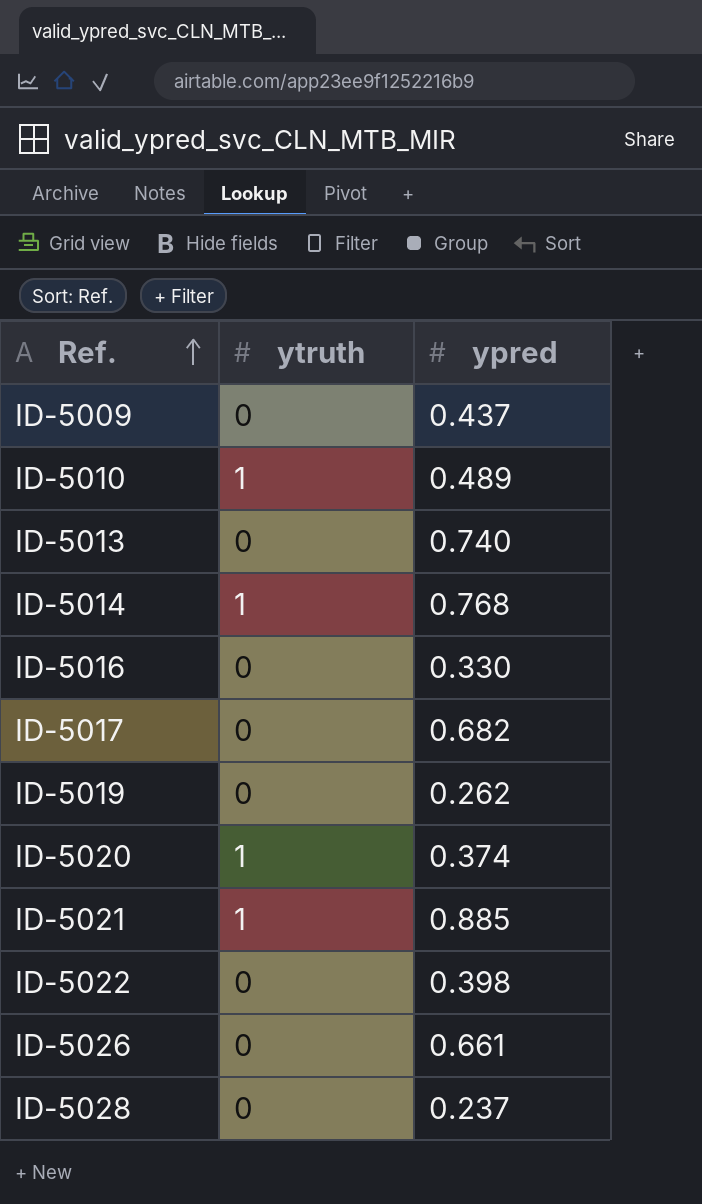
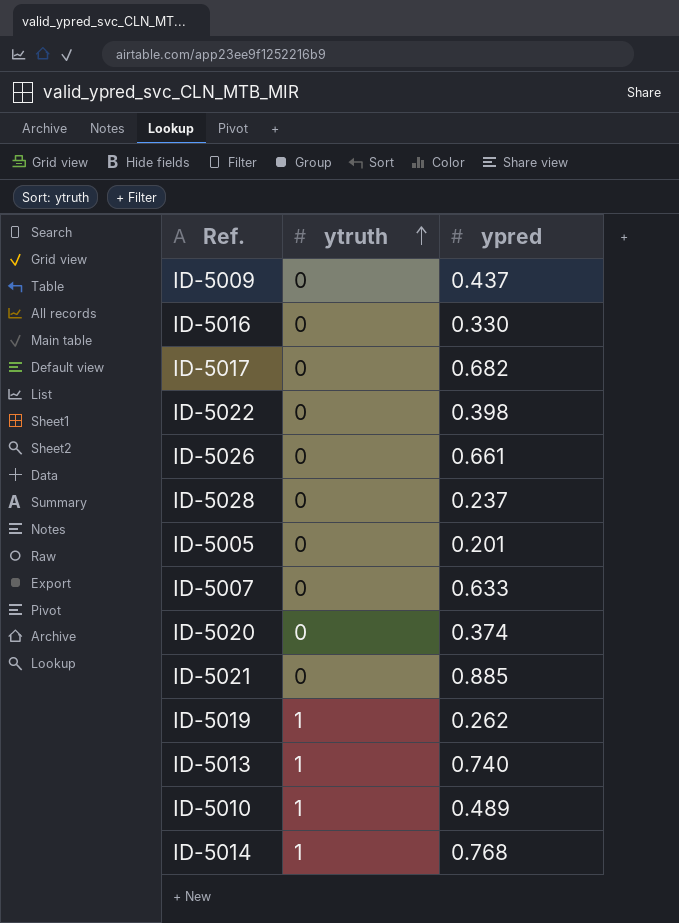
row order: Ref. ascending -> ytruth ascending
row ID-5005: none -> 0 | 0.201
row ID-5007: none -> 0 | 0.633
ID-5020 | ytruth: 1 -> 0
ID-5021 | ytruth: 1 -> 0
ID-5019 | ytruth: 0 -> 1
ID-5013 | ytruth: 0 -> 1

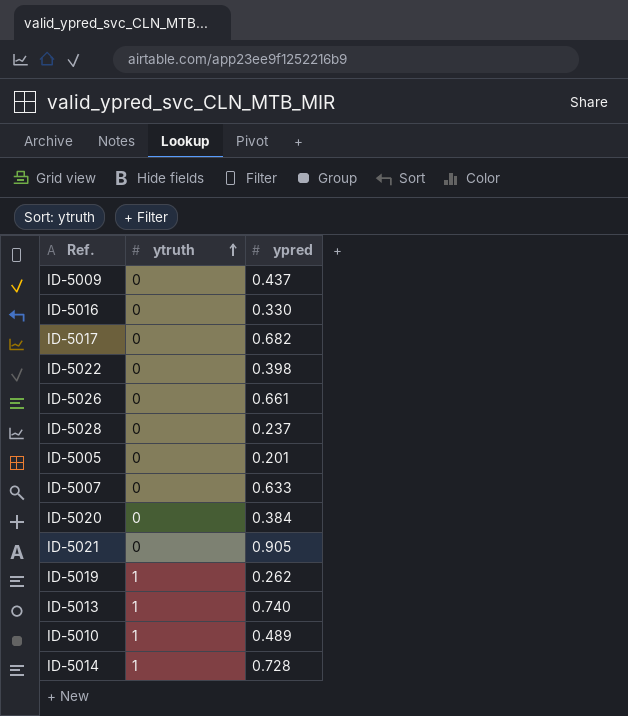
ID-5020 | ypred: 0.374 -> 0.384
ID-5021 | ypred: 0.885 -> 0.905
ID-5014 | ypred: 0.768 -> 0.728

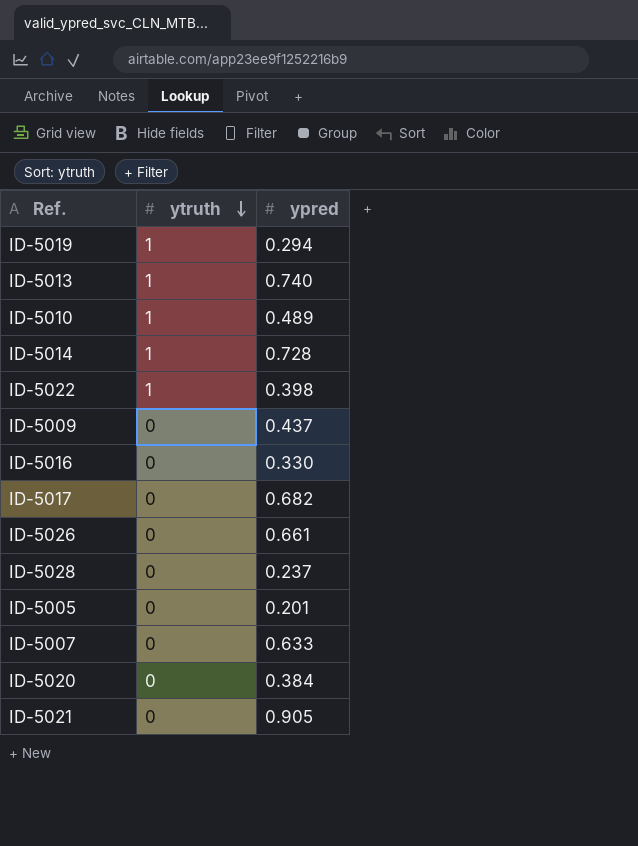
row order: ytruth ascending -> ytruth descending
ID-5019 | ypred: 0.262 -> 0.294
ID-5022 | ytruth: 0 -> 1

